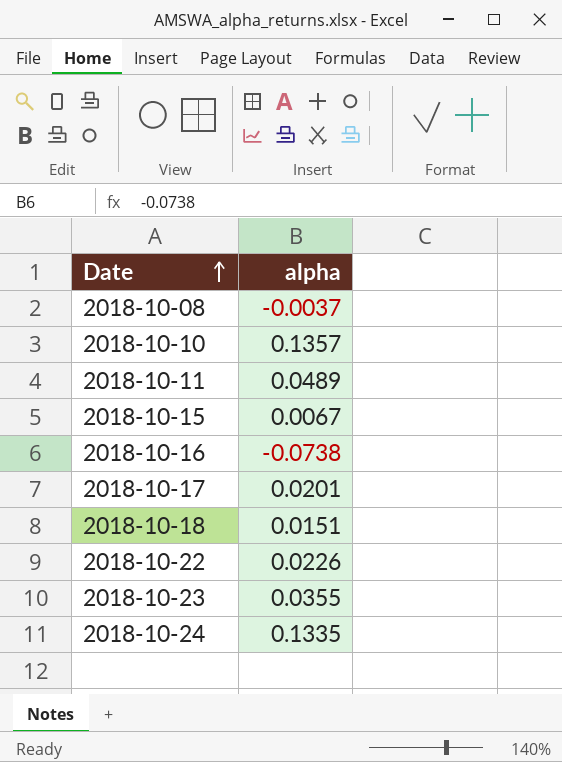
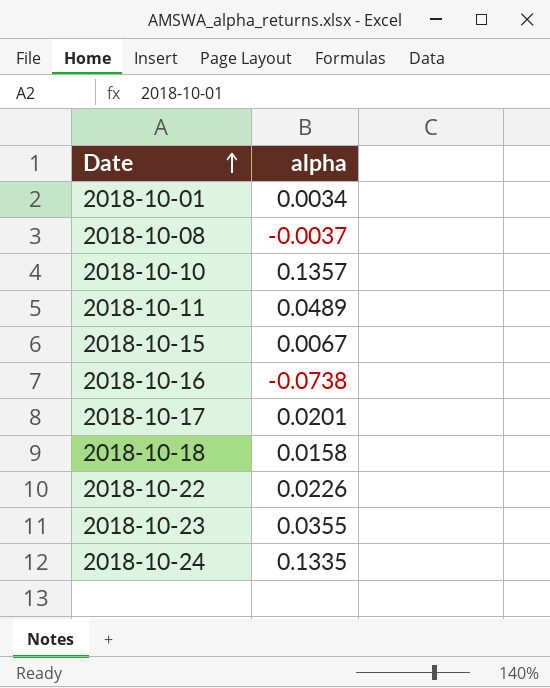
row 2018-10-01: none -> 0.0034
2018-10-18 | alpha: 0.0151 -> 0.0158

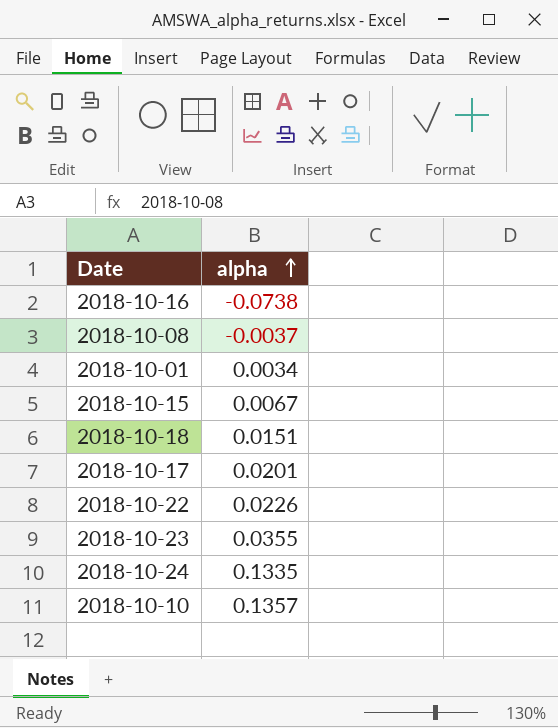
row order: Date ascending -> alpha ascending
row 2018-10-11: 0.0489 -> none
2018-10-18 | alpha: 0.0158 -> 0.0151

